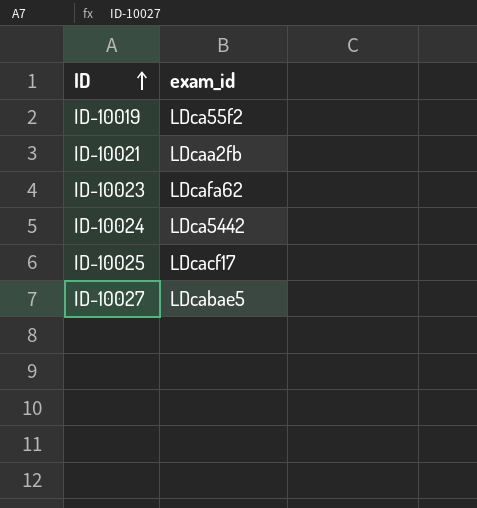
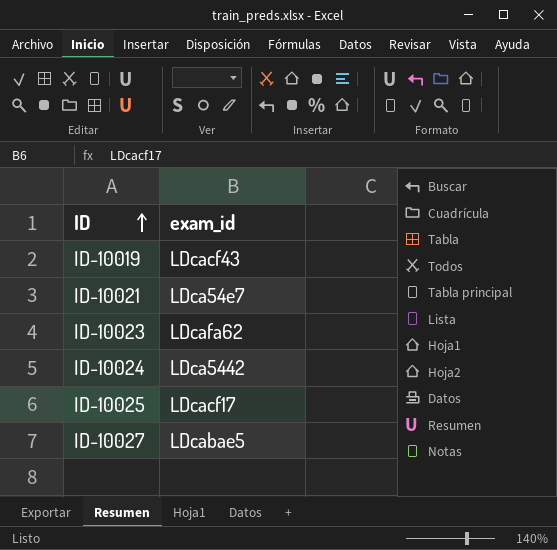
ID-10019 | exam_id: LDca55f2 -> LDcacf43
ID-10021 | exam_id: LDcaa2fb -> LDca54e7

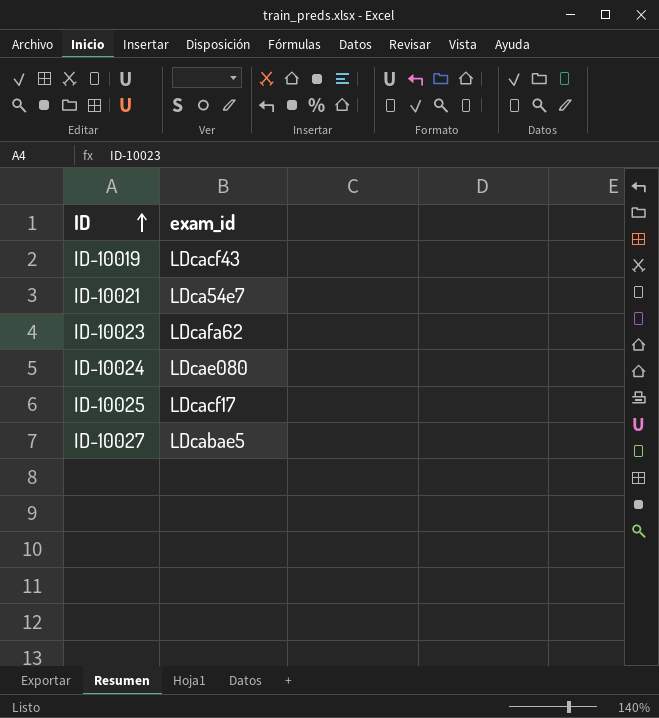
ID-10024 | exam_id: LDca5442 -> LDcae080

